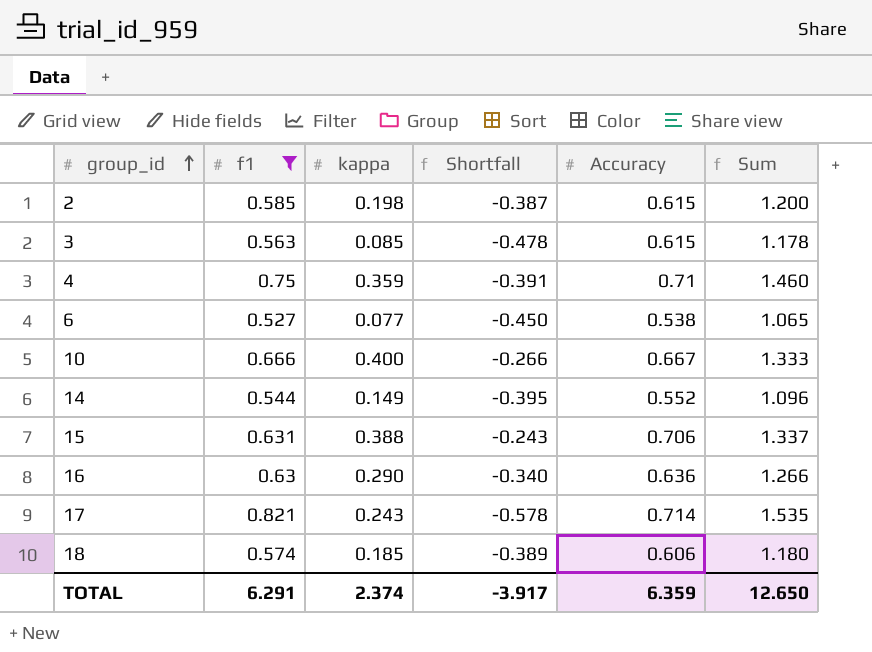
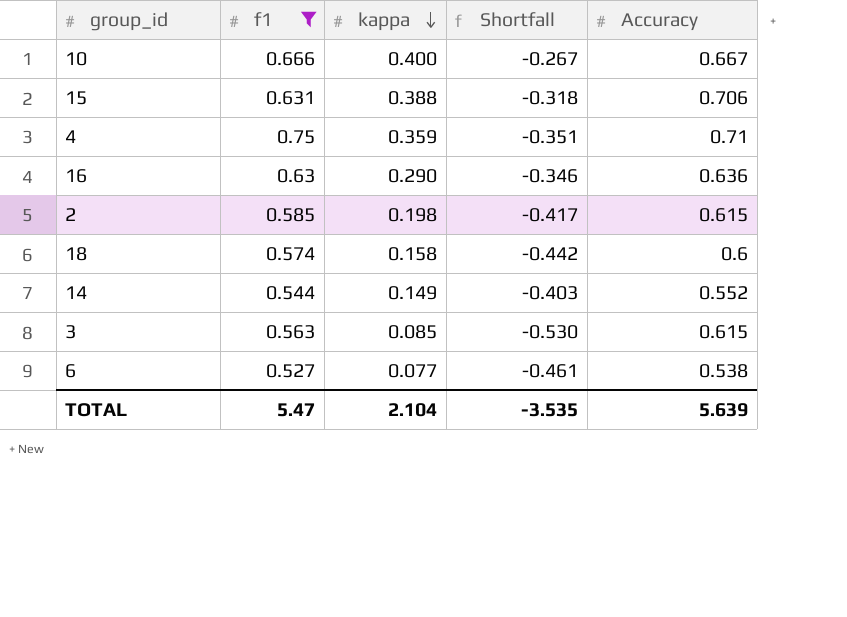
row order: group_id ascending -> kappa descending
column Sum | formula: [f1] + [Accuracy] -> none
column Shortfall | formula: [kappa] - [f1] -> [kappa] - [Accuracy]
row 17: 0.821 | 0.243 | -0.578 | 0.714 | 1.535 -> none
18 | kappa: 0.185 -> 0.158
18 | Accuracy: 0.606 -> 0.6
TOTAL | f1: 6.291 -> 5.47
TOTAL | kappa: 2.374 -> 2.104
TOTAL | Shortfall: -3.917 -> -3.535
TOTAL | Accuracy: 6.359 -> 5.639

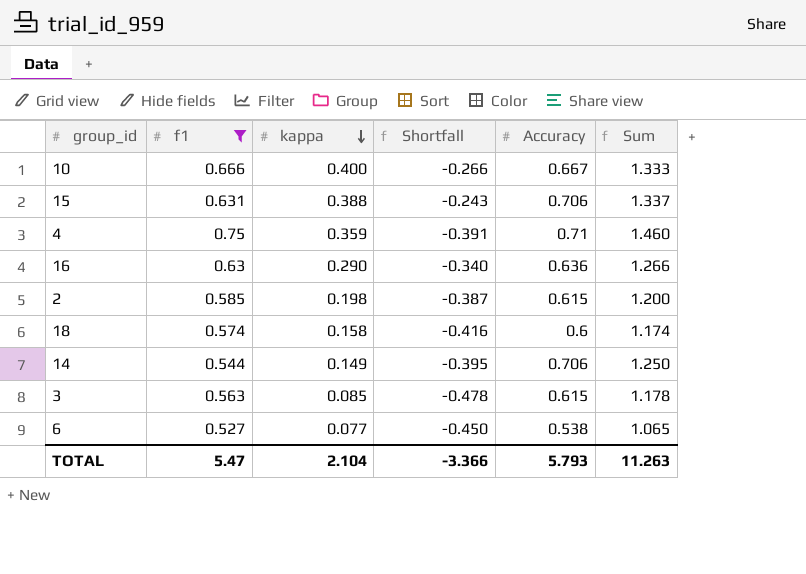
column Shortfall | formula: [kappa] - [Accuracy] -> [kappa] - [f1]
column Sum | formula: none -> [f1] + [Accuracy]
14 | Accuracy: 0.552 -> 0.706
TOTAL | Shortfall: -3.535 -> -3.366
TOTAL | Accuracy: 5.639 -> 5.793

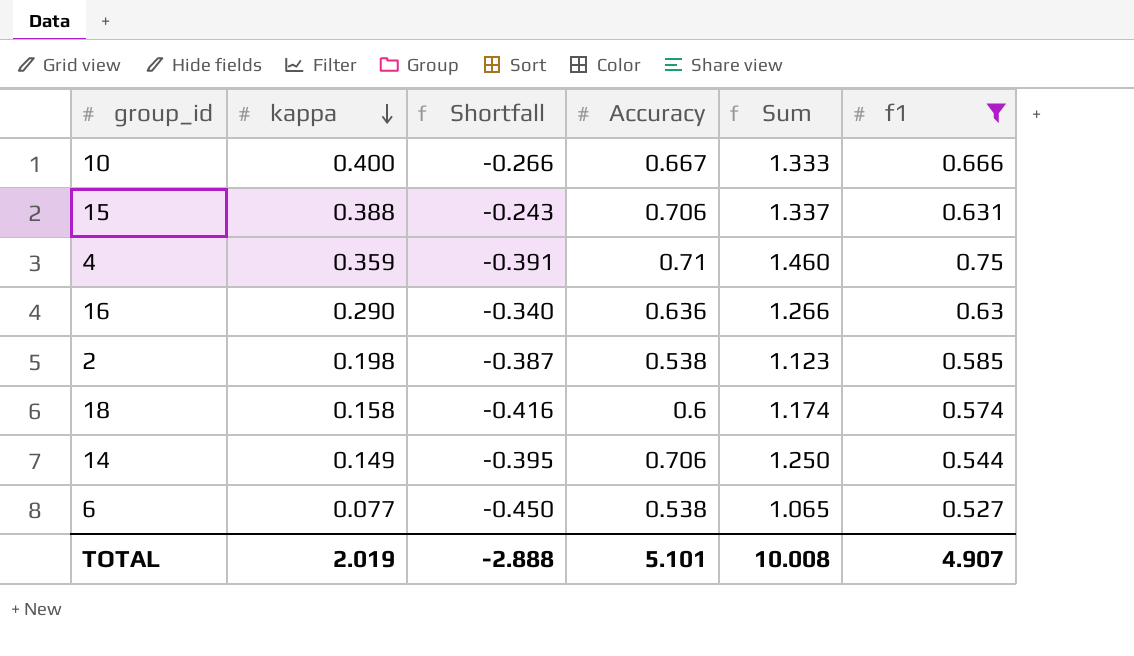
column f1 | position: 2 -> 6
row 3: 0.563 | 0.085 | -0.478 | 0.615 | 1.178 -> none
2 | Accuracy: 0.615 -> 0.538
2 | Sum: 1.200 -> 1.123
TOTAL | kappa: 2.104 -> 2.019
TOTAL | Shortfall: -3.366 -> -2.888
TOTAL | Accuracy: 5.793 -> 5.101
TOTAL | Sum: 11.263 -> 10.008
TOTAL | f1: 5.47 -> 4.907

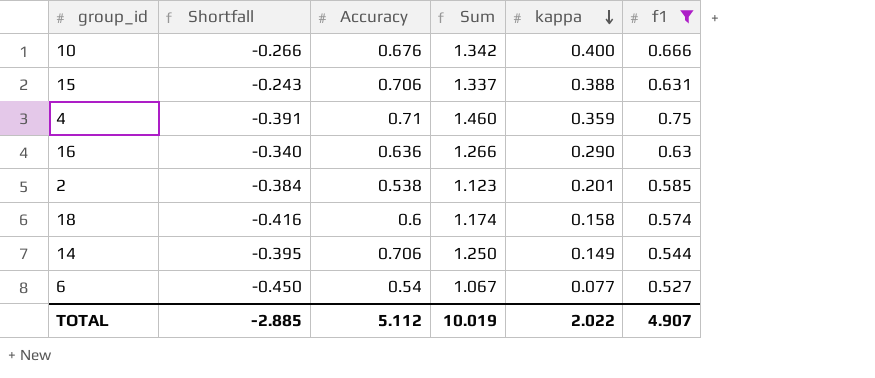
column kappa | position: 2 -> 5
10 | Accuracy: 0.667 -> 0.676
10 | Sum: 1.333 -> 1.342
2 | Shortfall: -0.387 -> -0.384
2 | kappa: 0.198 -> 0.201
6 | Accuracy: 0.538 -> 0.54
6 | Sum: 1.065 -> 1.067
TOTAL | Shortfall: -2.888 -> -2.885
TOTAL | Accuracy: 5.101 -> 5.112
TOTAL | Sum: 10.008 -> 10.019
TOTAL | kappa: 2.019 -> 2.022

